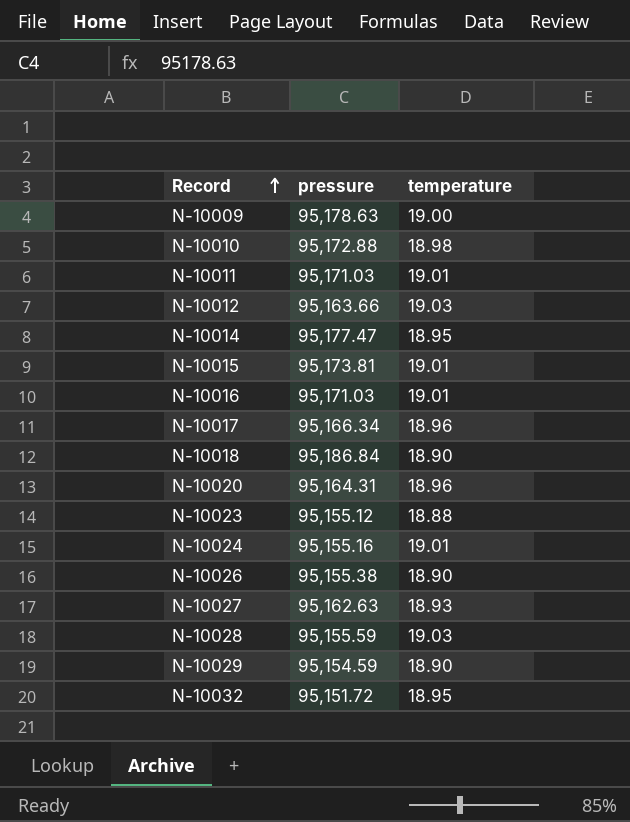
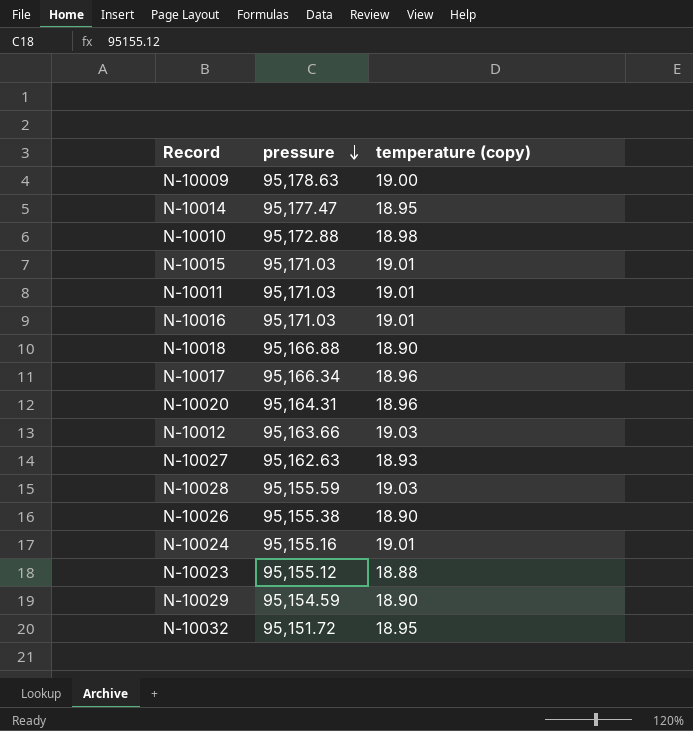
row order: Record ascending -> pressure descending
column name: temperature -> temperature (copy)
N-10015 | pressure: 95,173.81 -> 95,171.03
N-10018 | pressure: 95,186.84 -> 95,166.88

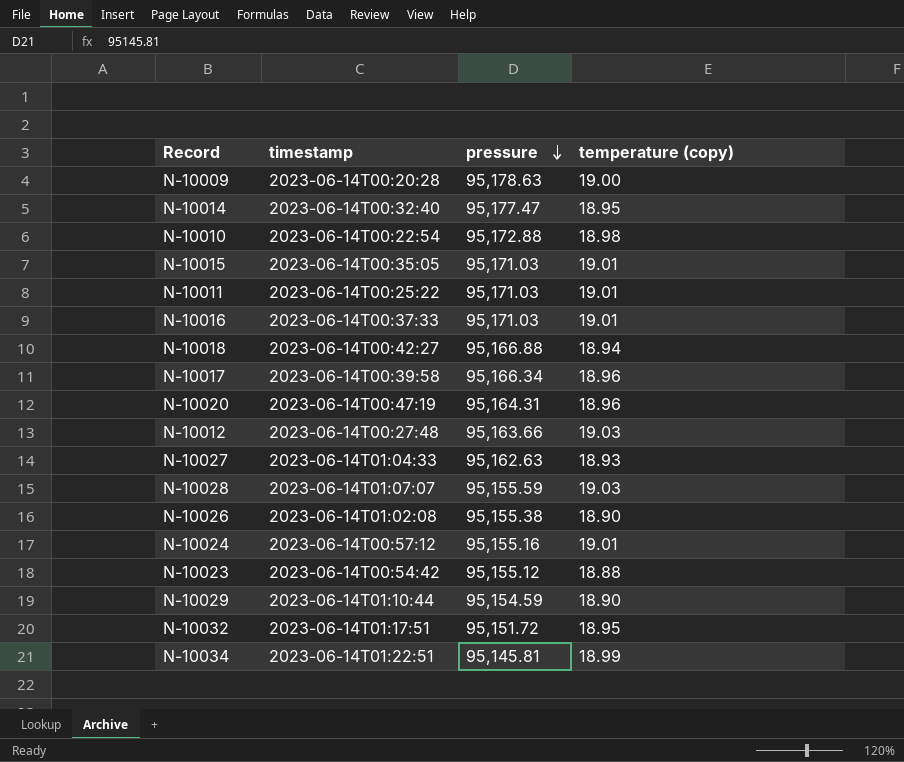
column timestamp | position: none -> 2
N-10018 | temperature (copy): 18.90 -> 18.94
row N-10034: none -> 2023-06-14T01:22:51 | 95,145.81 | 18.99

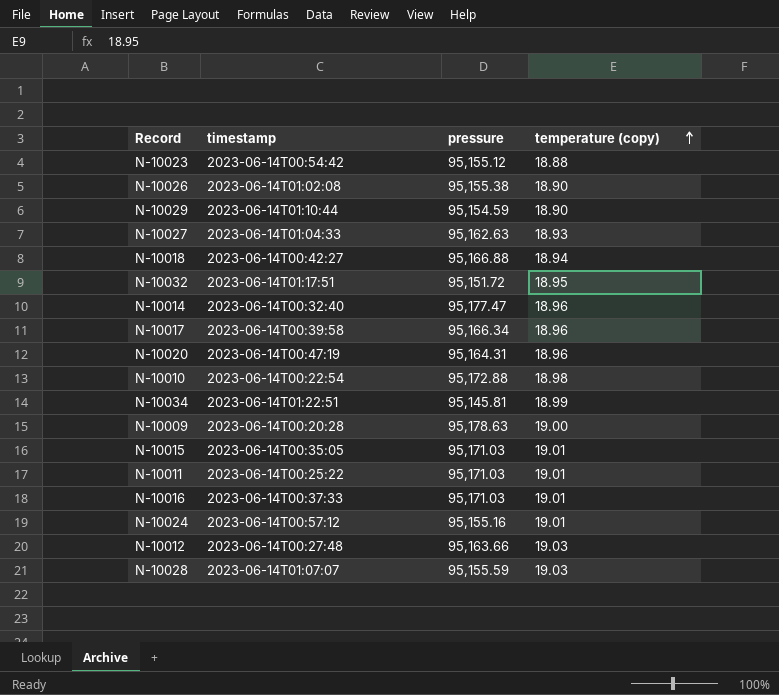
row order: pressure descending -> temperature (copy) ascending
N-10014 | temperature (copy): 18.95 -> 18.96

